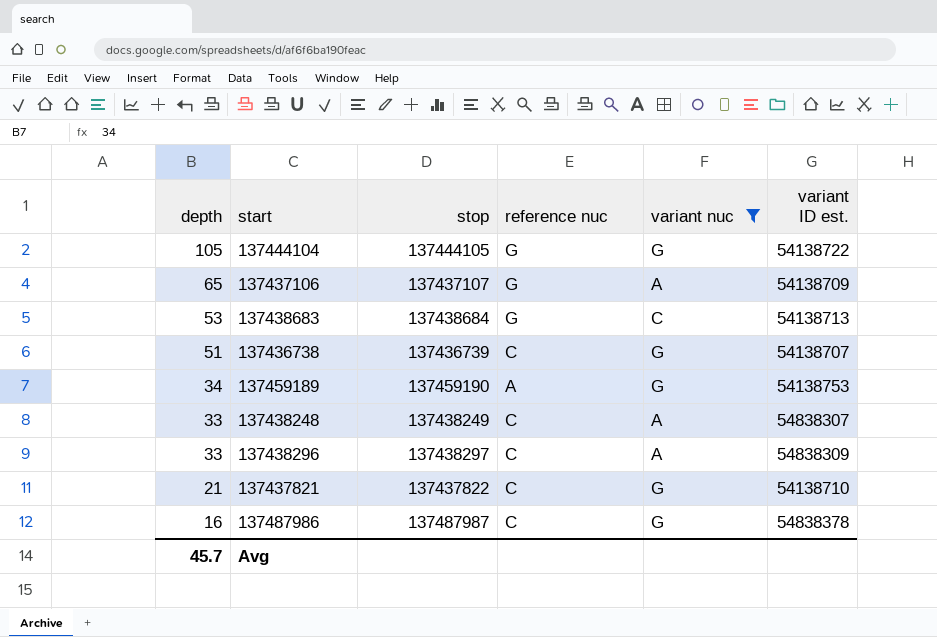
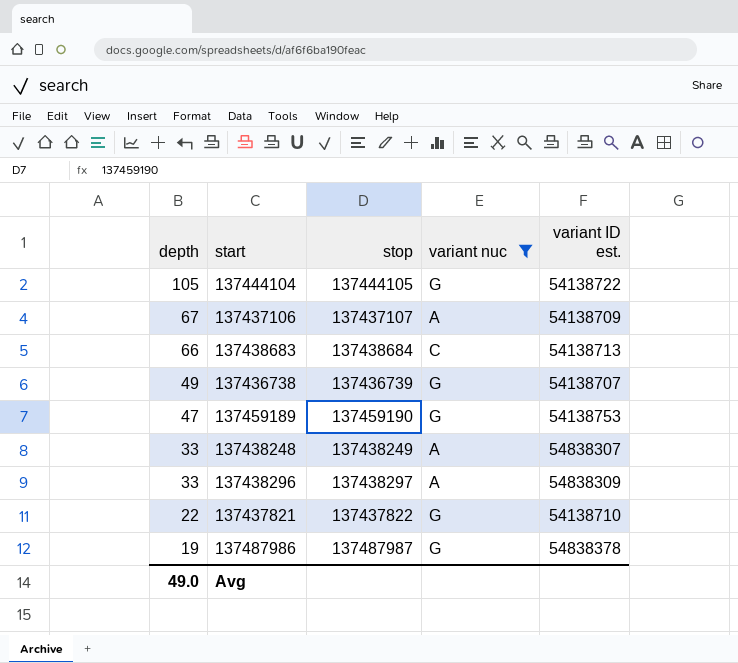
column reference nuc | position: 4 -> none
137437106 | depth: 65 -> 67
137438683 | depth: 53 -> 66
137436738 | depth: 51 -> 49
137459189 | depth: 34 -> 47
137437821 | depth: 21 -> 22
137487986 | depth: 16 -> 19
Avg | depth: 45.7 -> 49.0

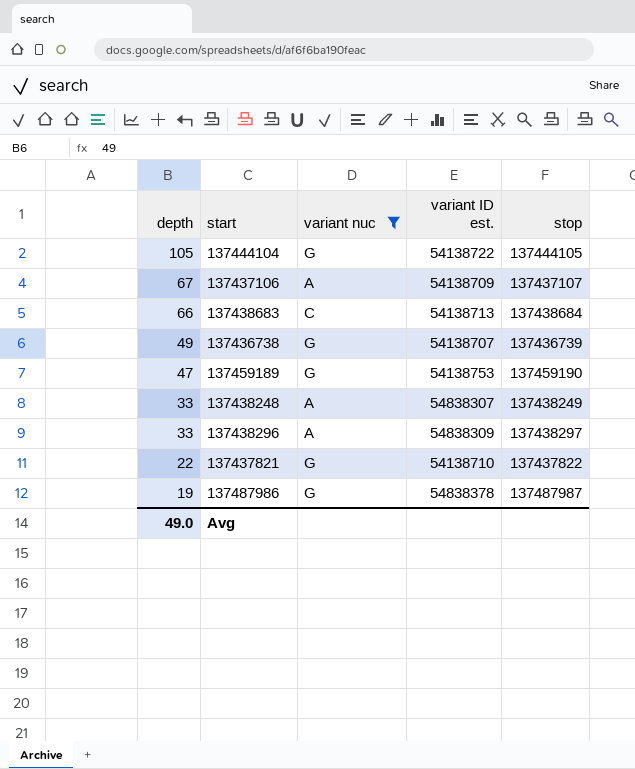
column stop | position: 3 -> 5

